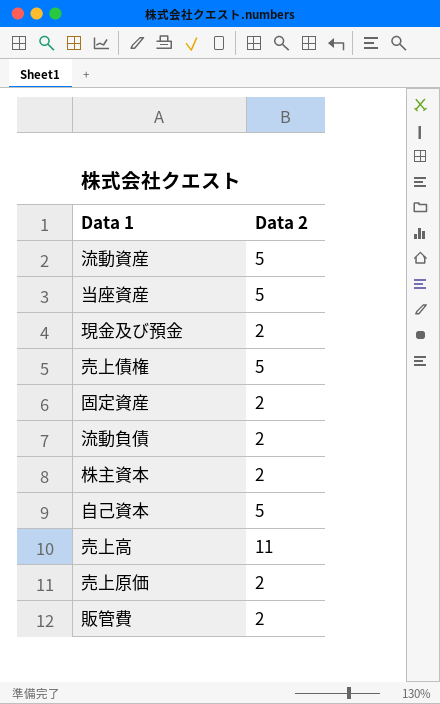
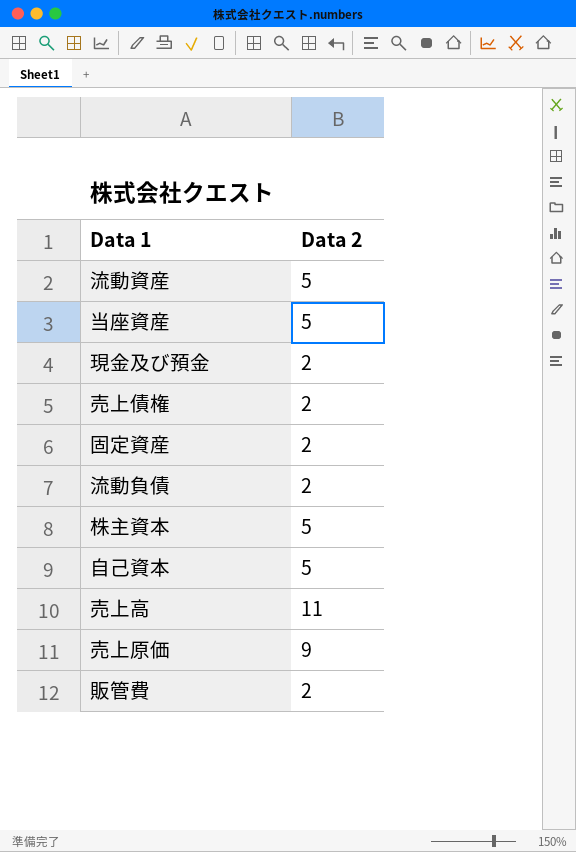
売上債権 | Data 2: 5 -> 2
株主資本 | Data 2: 2 -> 5
売上原価 | Data 2: 2 -> 9

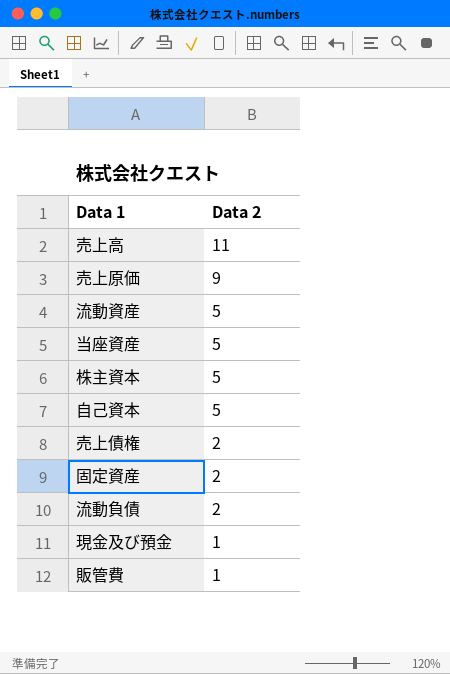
row order: none -> Data 2 descending
現金及び預金 | Data 2: 2 -> 1
販管費 | Data 2: 2 -> 1

